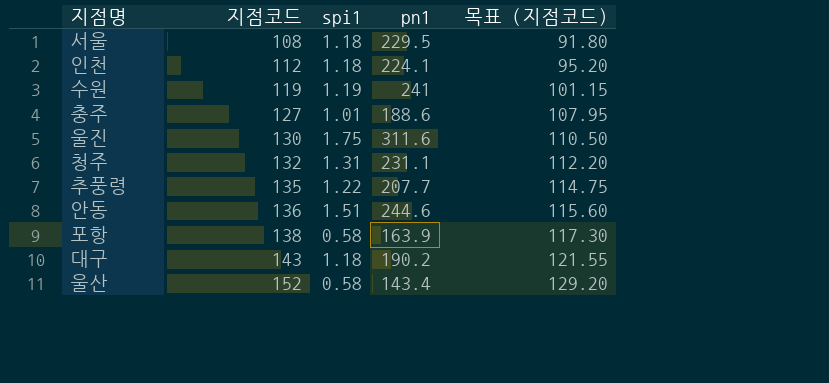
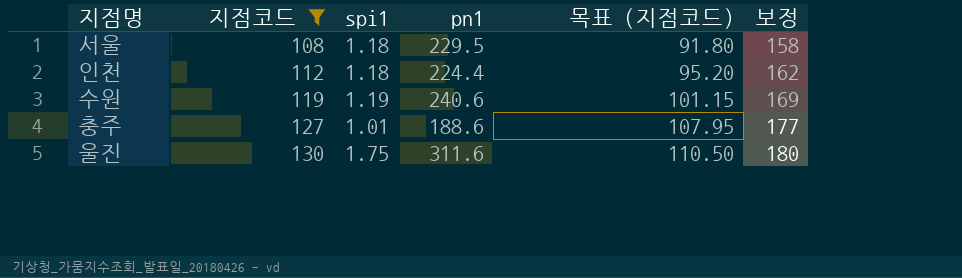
filter: none -> 지점코드 <= 130
column 보정 | formula: none -> [지점코드] + 50
인천 | pn1: 224.1 -> 224.4
수원 | pn1: 241 -> 240.6

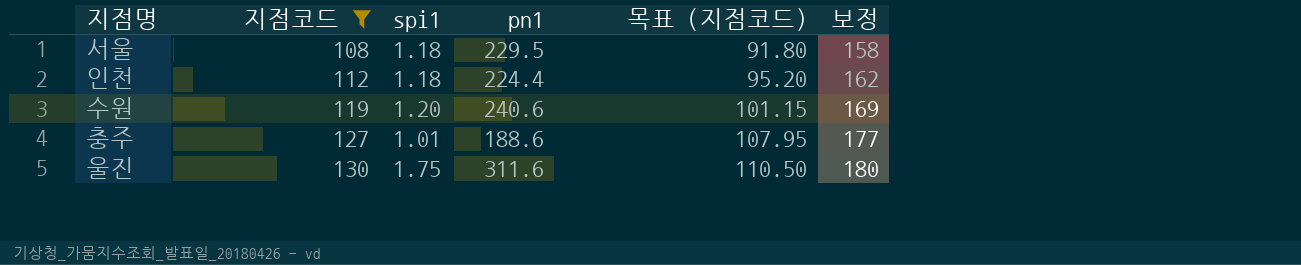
수원 | spi1: 1.19 -> 1.20

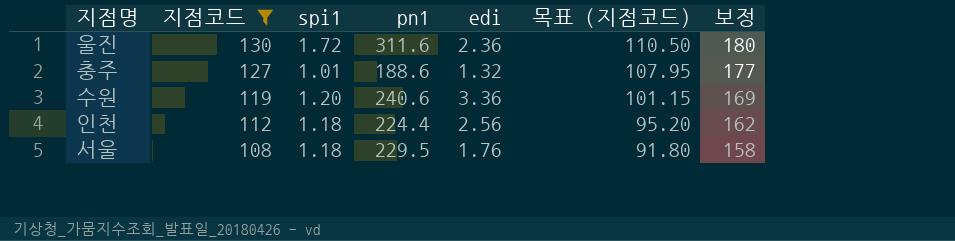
row order: 지점코드 ascending -> 지점코드 descending
column edi | position: none -> 5
울진 | spi1: 1.75 -> 1.72

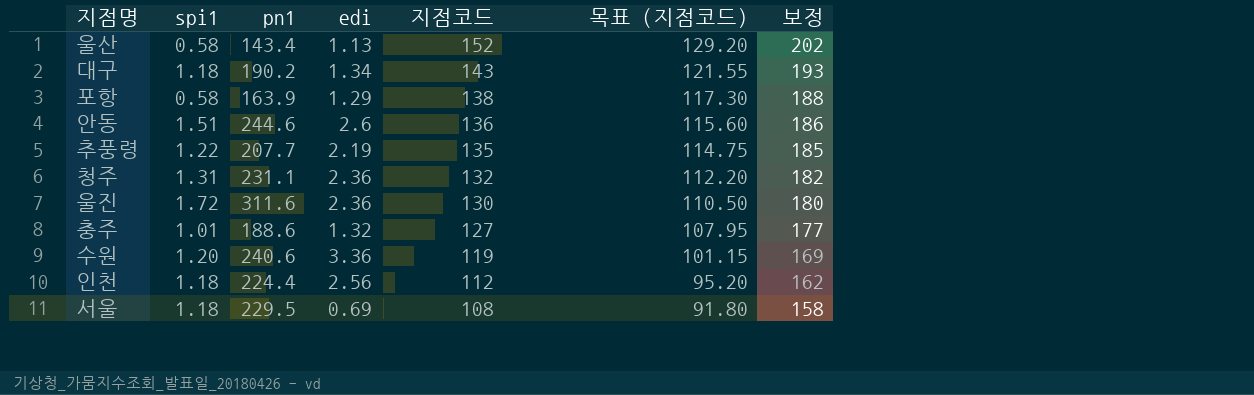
filter: 지점코드 <= 130 -> none
column 지점코드 | position: 2 -> 5
서울 | edi: 1.76 -> 0.69

